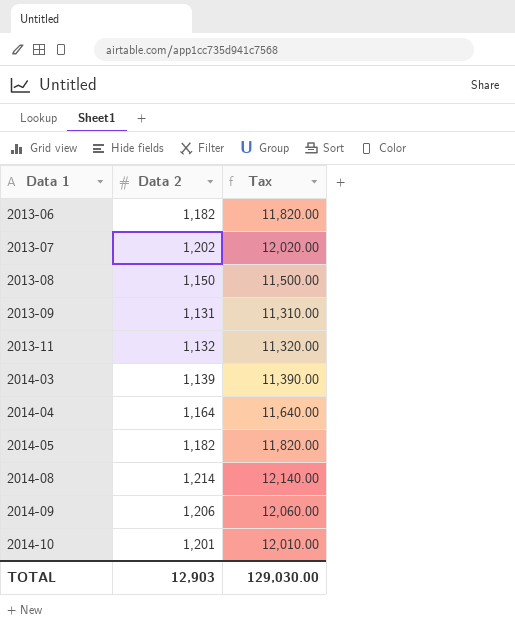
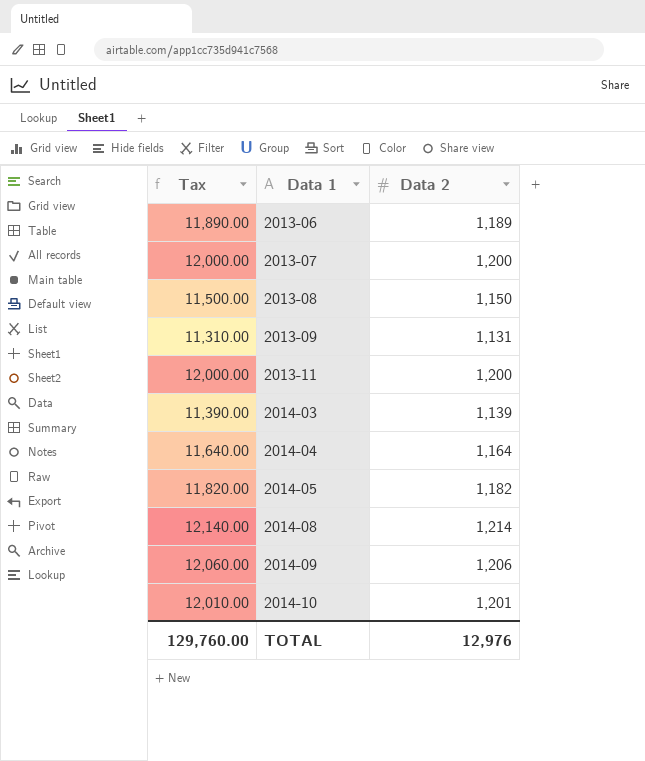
column Tax | position: 3 -> 1
2013-06 | Tax: 11,820.00 -> 11,890.00
2013-06 | Data 2: 1,182 -> 1,189
2013-07 | Tax: 12,020.00 -> 12,000.00
2013-07 | Data 2: 1,202 -> 1,200
2013-11 | Tax: 11,320.00 -> 12,000.00
2013-11 | Data 2: 1,132 -> 1,200
TOTAL | Tax: 129,030.00 -> 129,760.00
TOTAL | Data 2: 12,903 -> 12,976

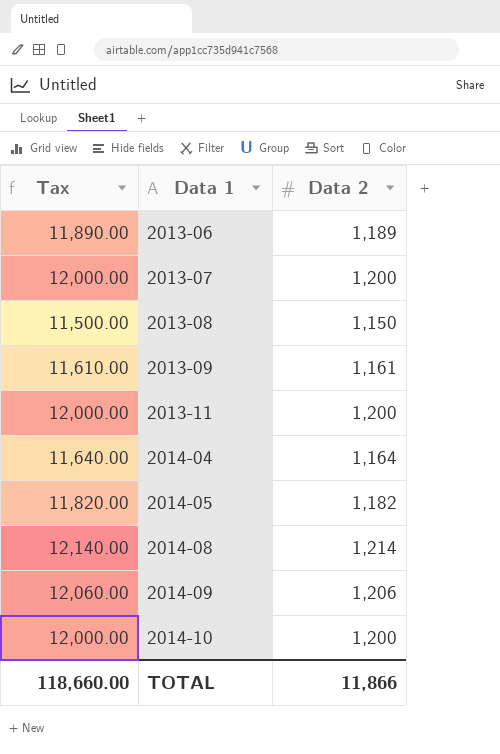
row 2014-03: 11,390.00 | 1,139 -> none
2013-09 | Tax: 11,310.00 -> 11,610.00
2013-09 | Data 2: 1,131 -> 1,161
2014-10 | Tax: 12,010.00 -> 12,000.00
2014-10 | Data 2: 1,201 -> 1,200
TOTAL | Tax: 129,760.00 -> 118,660.00
TOTAL | Data 2: 12,976 -> 11,866

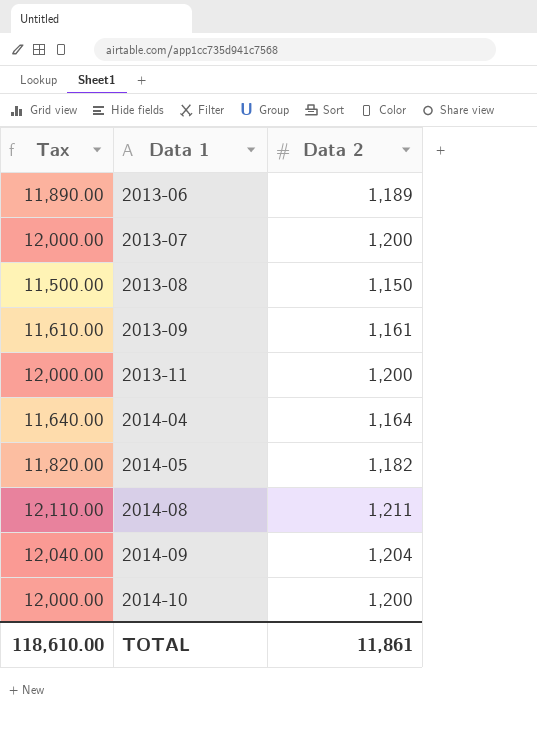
2014-08 | Tax: 12,140.00 -> 12,110.00
2014-08 | Data 2: 1,214 -> 1,211
2014-09 | Tax: 12,060.00 -> 12,040.00
2014-09 | Data 2: 1,206 -> 1,204
TOTAL | Tax: 118,660.00 -> 118,610.00
TOTAL | Data 2: 11,866 -> 11,861

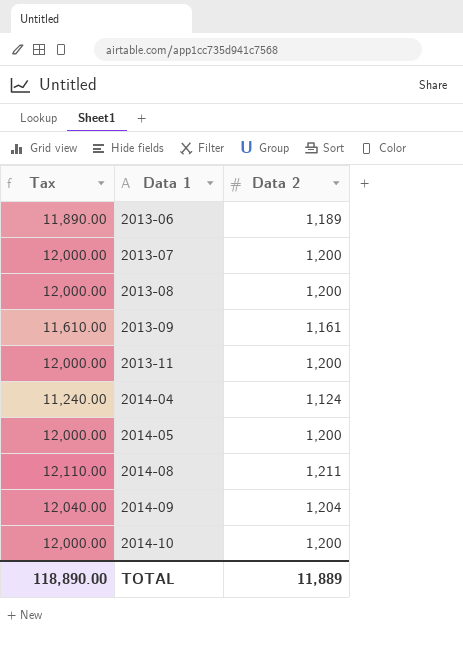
2013-08 | Tax: 11,500.00 -> 12,000.00
2013-08 | Data 2: 1,150 -> 1,200
2014-04 | Tax: 11,640.00 -> 11,240.00
2014-04 | Data 2: 1,164 -> 1,124
2014-05 | Tax: 11,820.00 -> 12,000.00
2014-05 | Data 2: 1,182 -> 1,200
TOTAL | Tax: 118,610.00 -> 118,890.00
TOTAL | Data 2: 11,861 -> 11,889

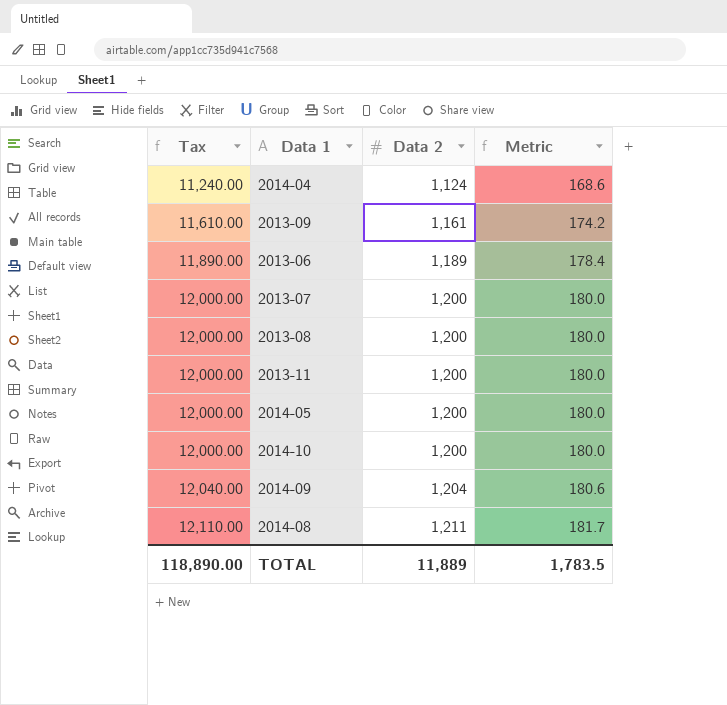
row order: Data 1 ascending -> Tax ascending
column Metric | formula: none -> [Data 2] * 0.15

